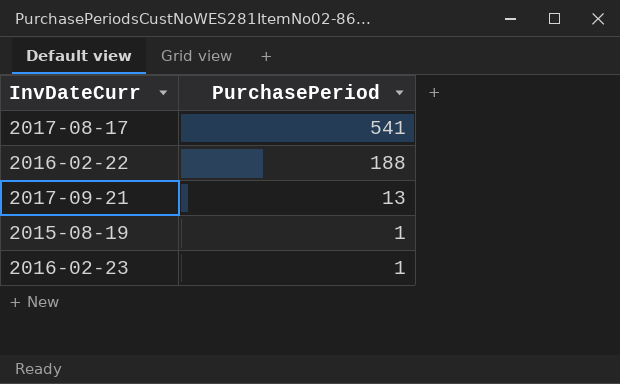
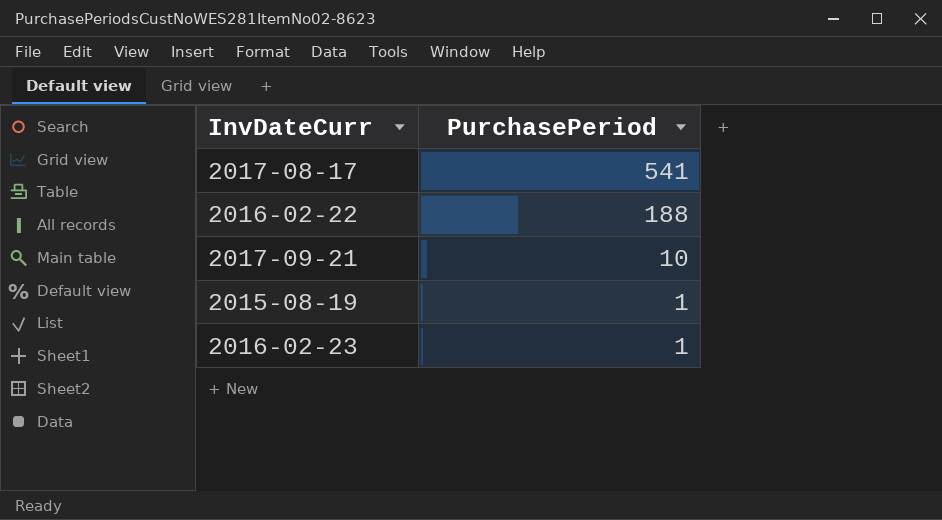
2017-09-21 | PurchasePeriod: 13 -> 10

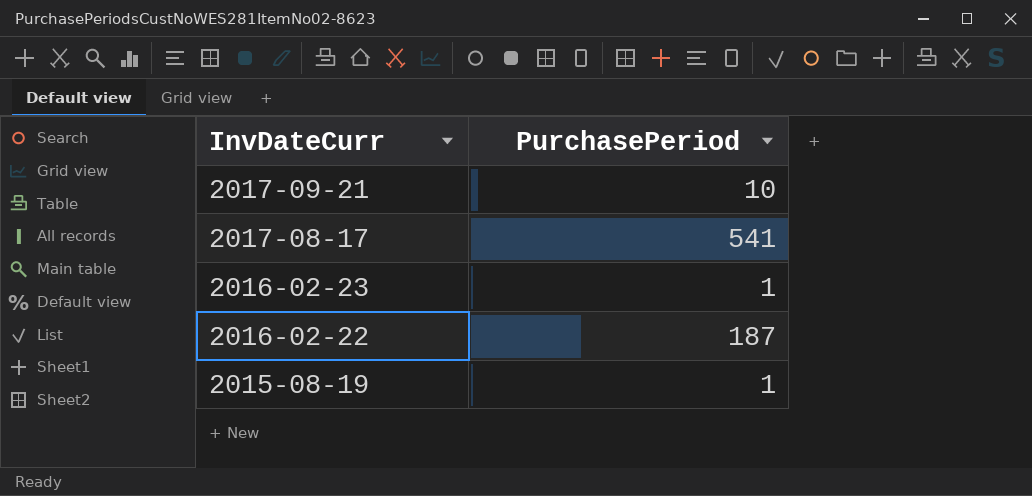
row order: PurchasePeriod descending -> InvDateCurr descending
2016-02-22 | PurchasePeriod: 188 -> 187

